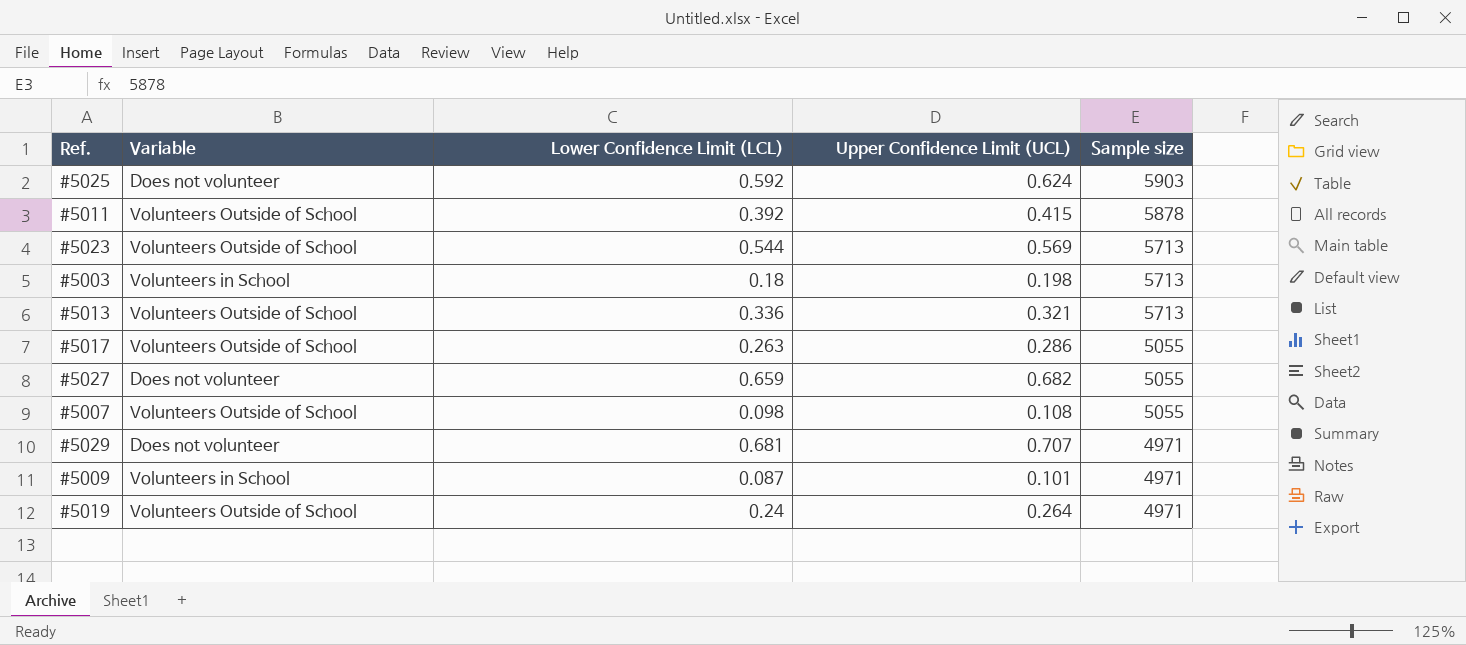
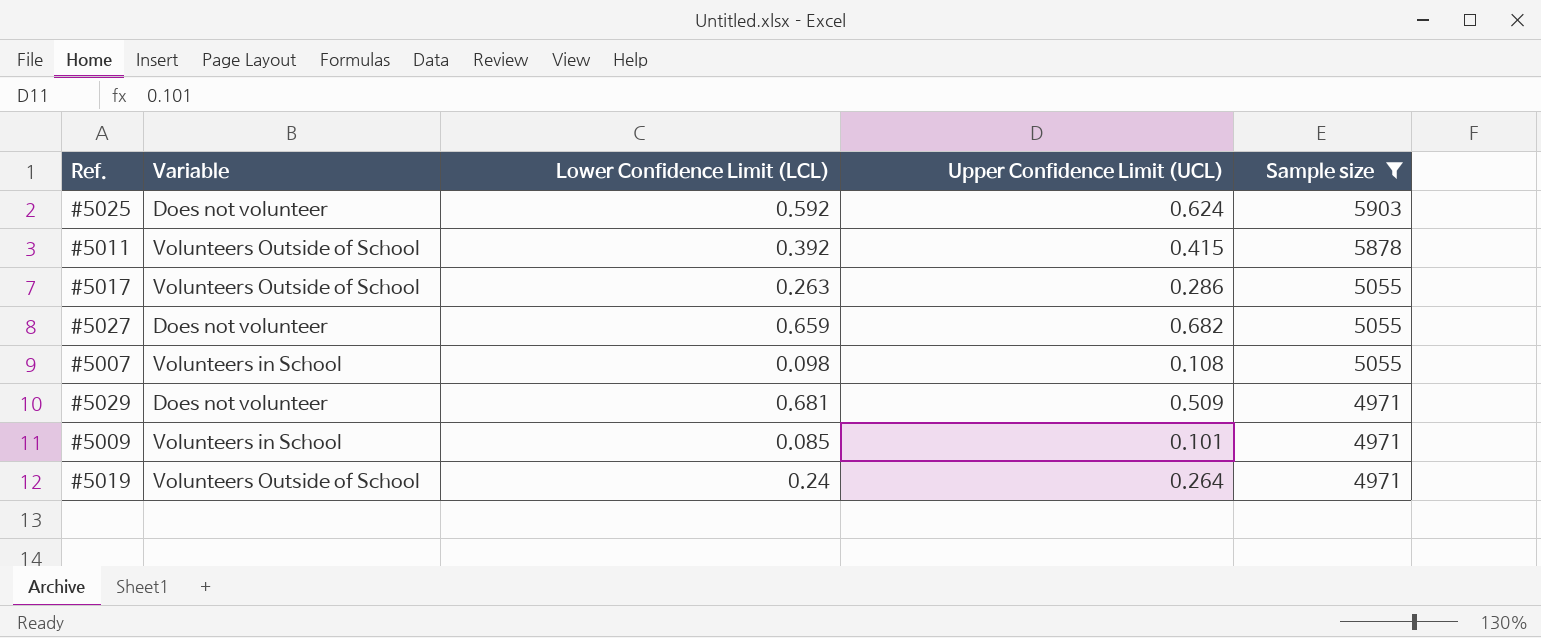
filter: none -> Sample size != 5713
#5007 | Variable: Volunteers Outside of School -> Volunteers in School
#5029 | Upper Confidence Limit (UCL): 0.707 -> 0.509
#5009 | Lower Confidence Limit (LCL): 0.087 -> 0.085

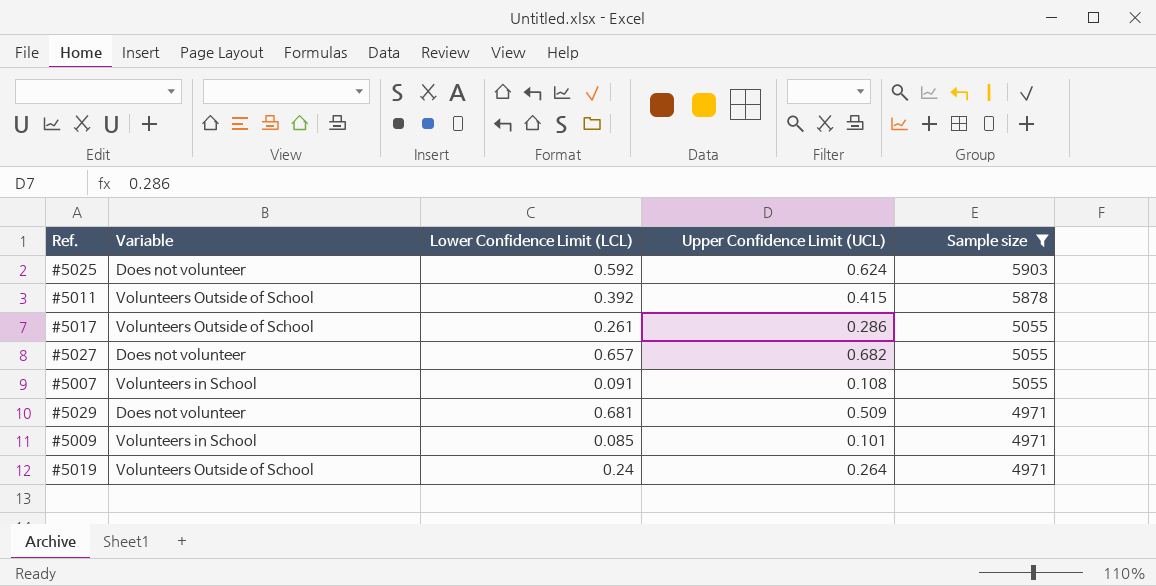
#5017 | Lower Confidence Limit (LCL): 0.263 -> 0.261
#5027 | Lower Confidence Limit (LCL): 0.659 -> 0.657
#5007 | Lower Confidence Limit (LCL): 0.098 -> 0.091

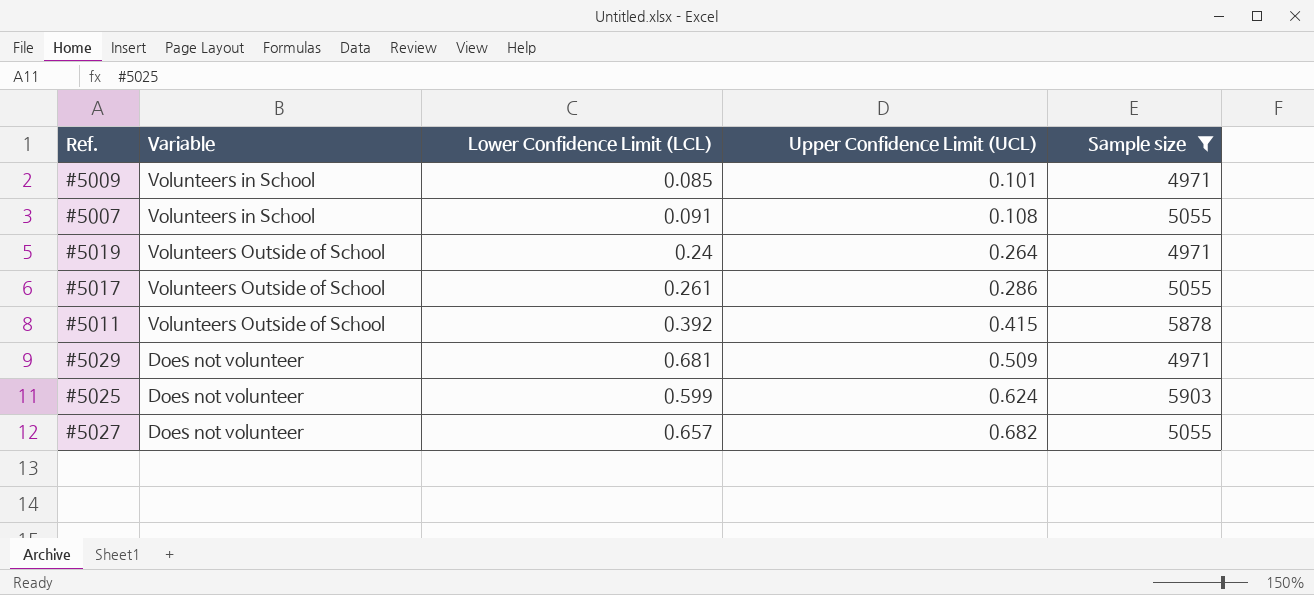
row order: Sample size descending -> Upper Confidence Limit (UCL) ascending
#5025 | Lower Confidence Limit (LCL): 0.592 -> 0.599

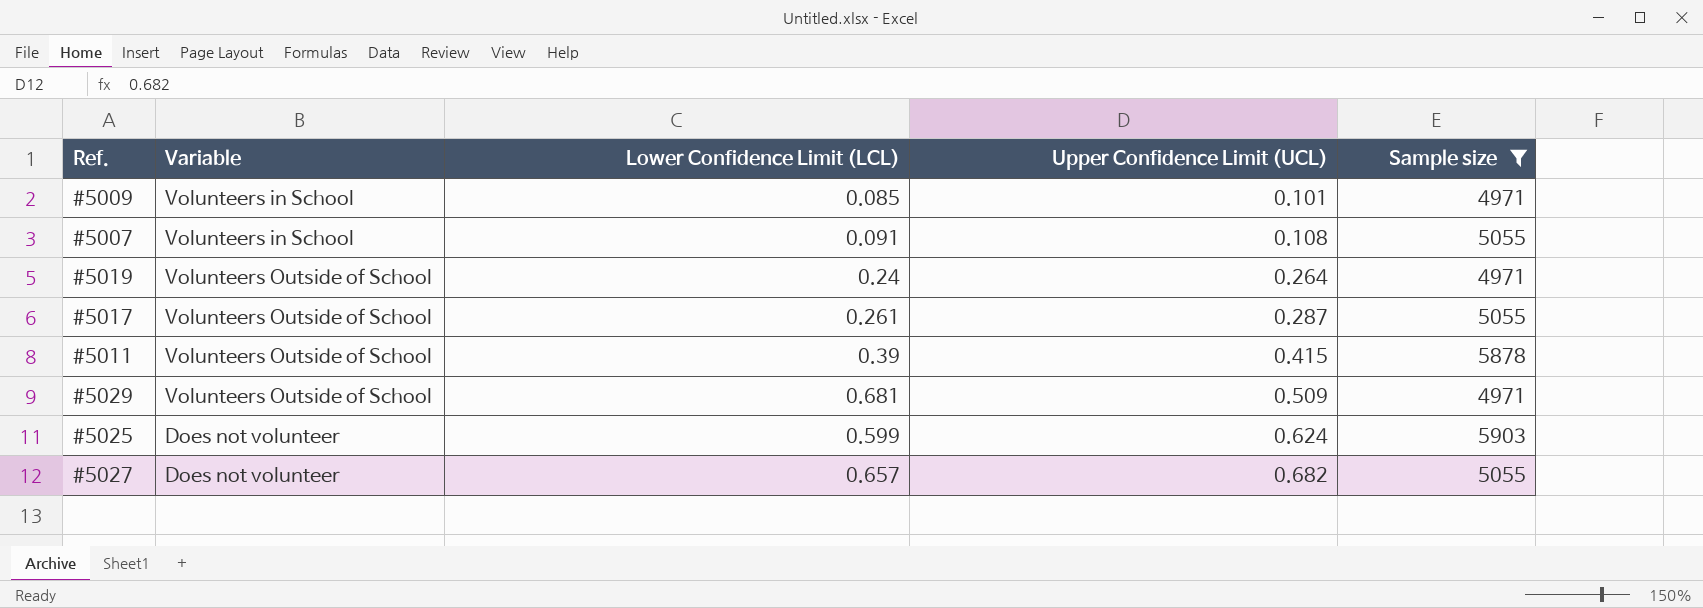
#5017 | Upper Confidence Limit (UCL): 0.286 -> 0.287
#5011 | Lower Confidence Limit (LCL): 0.392 -> 0.39
#5029 | Variable: Does not volunteer -> Volunteers Outside of School

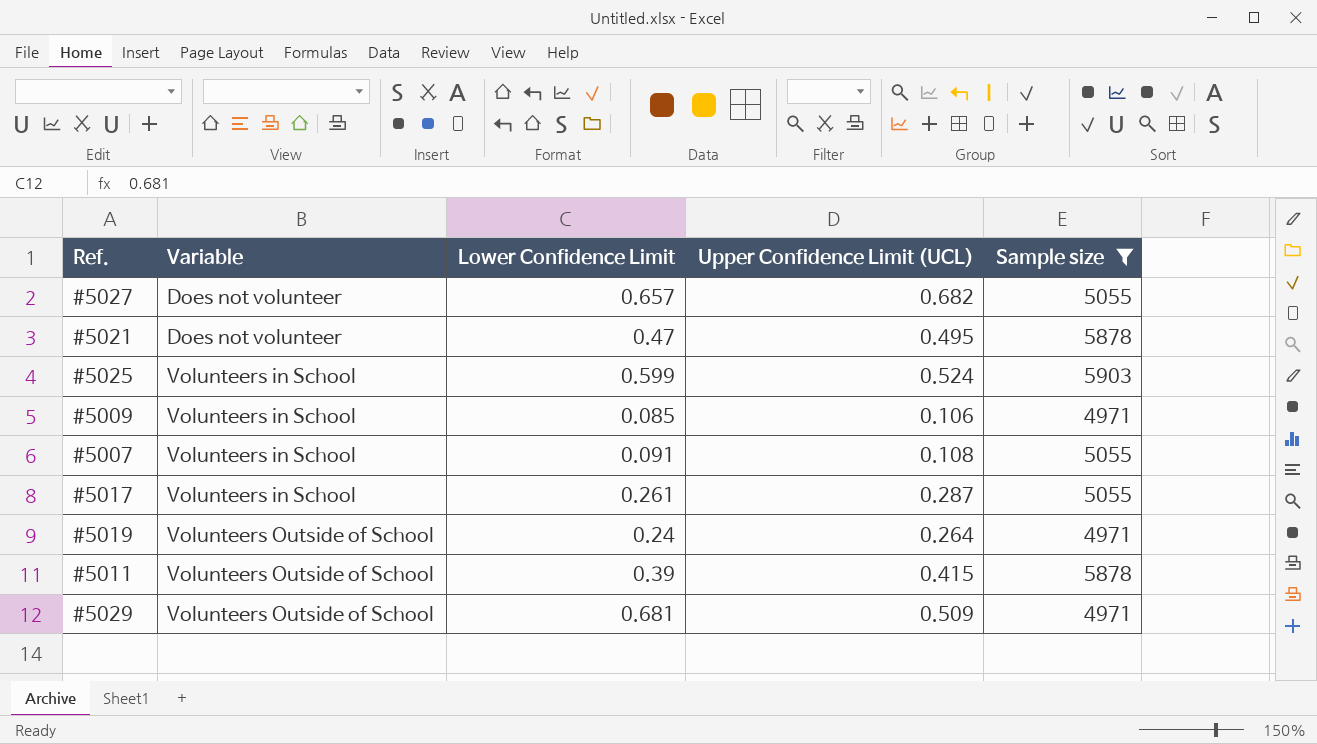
row order: Upper Confidence Limit (UCL) ascending -> Variable ascending
column name: Lower Confidence Limit (LCL) -> Lower Confidence Limit
row #5021: none -> Does not volunteer | 0.47 | 0.495 | 5878
#5025 | Variable: Does not volunteer -> Volunteers in School
#5025 | Upper Confidence Limit (UCL): 0.624 -> 0.524
#5009 | Upper Confidence Limit (UCL): 0.101 -> 0.106
#5017 | Variable: Volunteers Outside of School -> Volunteers in School

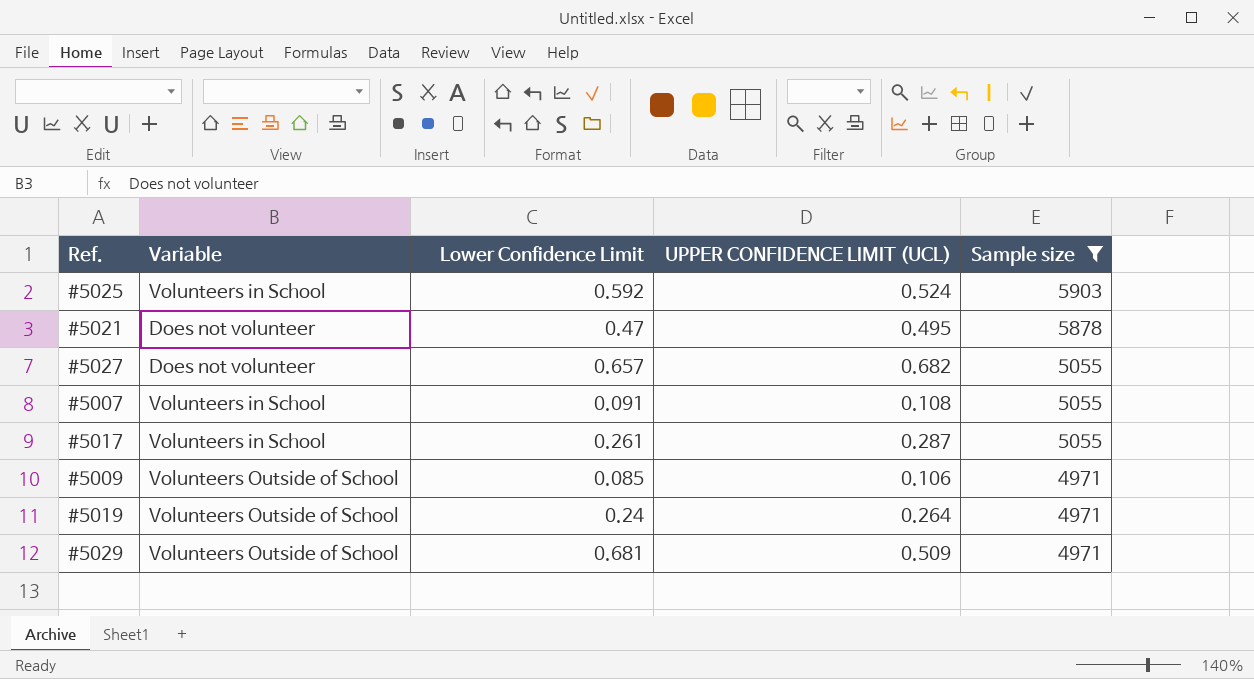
row order: Variable ascending -> Sample size descending
column name: Upper Confidence Limit (UCL) -> UPPER CONFIDENCE LIMIT (UCL)
row #5011: Volunteers Outside of School | 0.39 | 0.415 | 5878 -> none
#5025 | Lower Confidence Limit: 0.599 -> 0.592
#5009 | Variable: Volunteers in School -> Volunteers Outside of School

